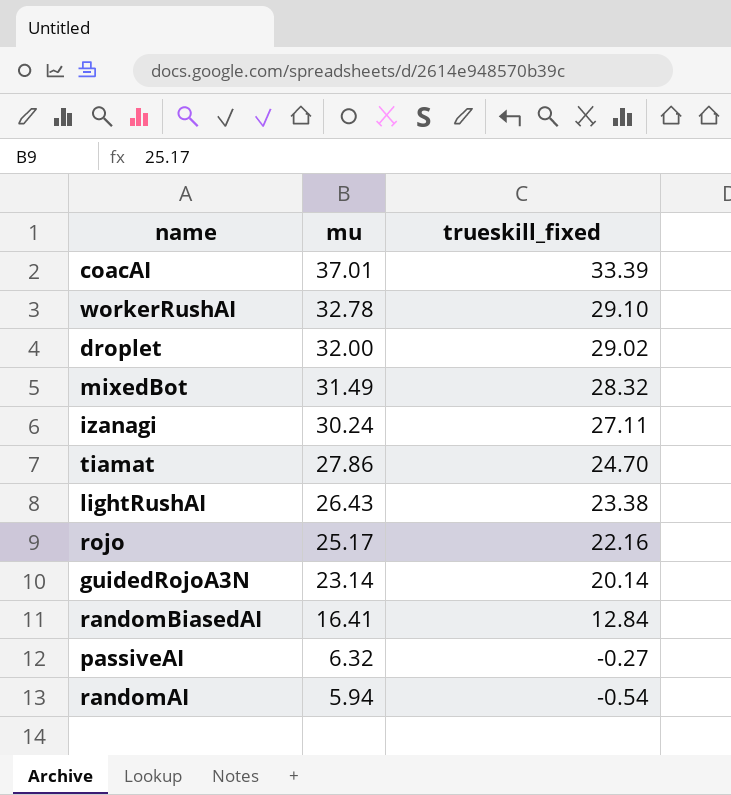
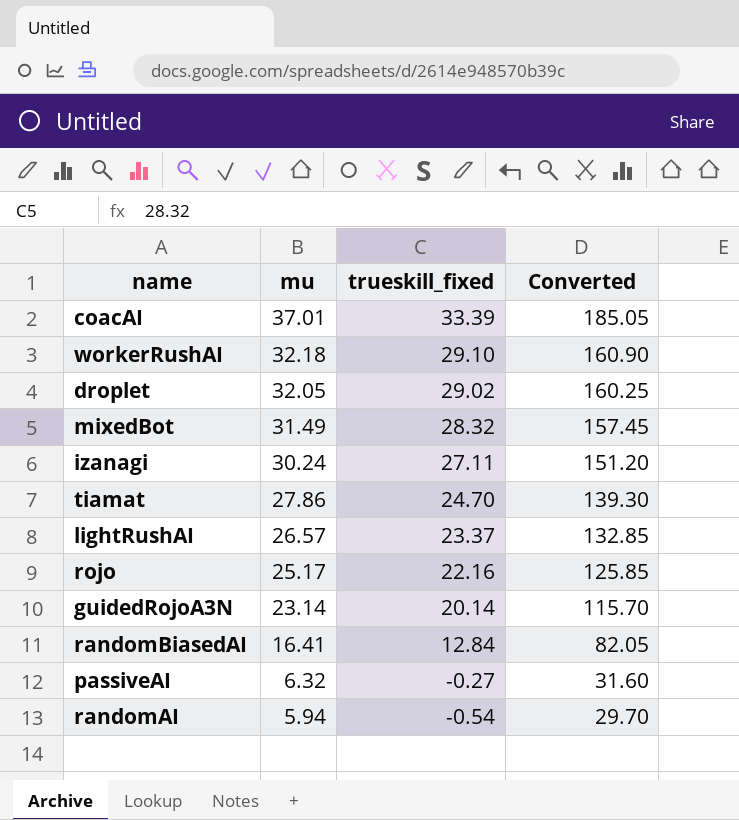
column Converted | formula: none -> [mu] * 5
workerRushAI | mu: 32.78 -> 32.18
droplet | mu: 32.00 -> 32.05
lightRushAI | mu: 26.43 -> 26.57
lightRushAI | trueskill_fixed: 23.38 -> 23.37

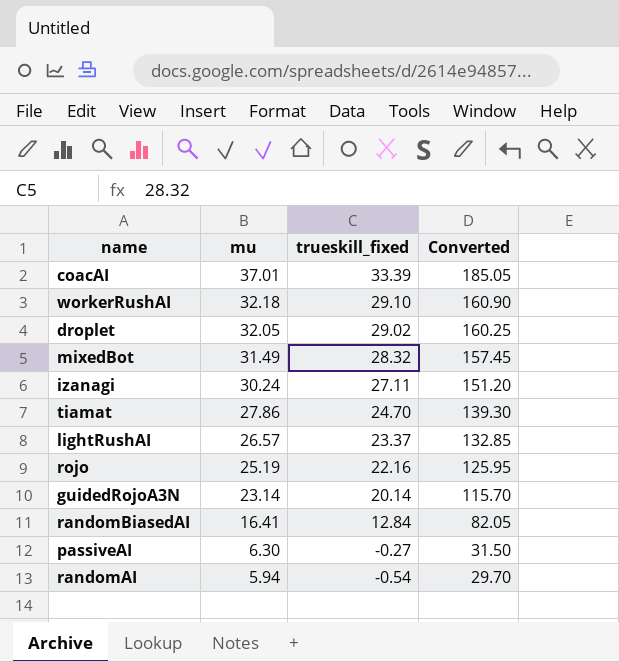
rojo | mu: 25.17 -> 25.19
rojo | Converted: 125.85 -> 125.95
passiveAI | mu: 6.32 -> 6.30
passiveAI | Converted: 31.60 -> 31.50

